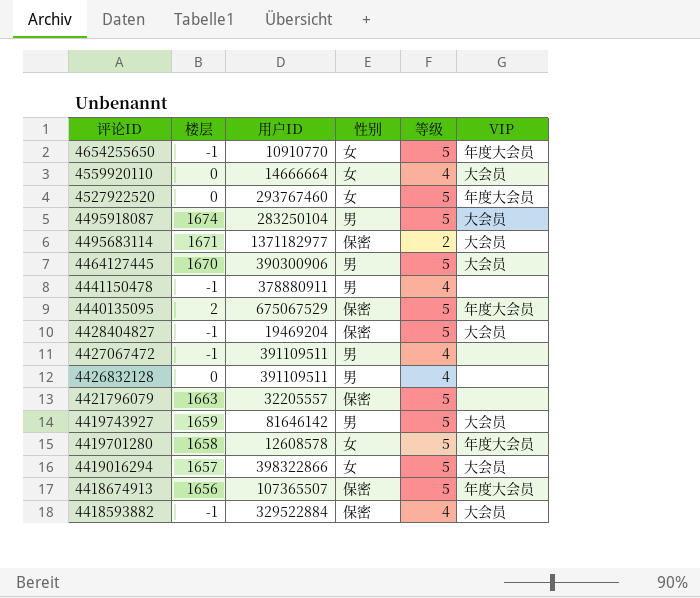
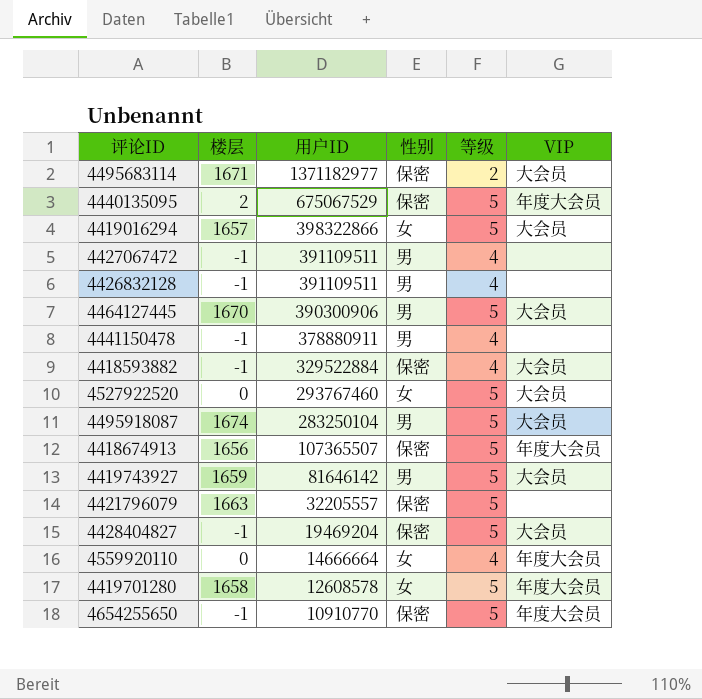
row order: 评论ID descending -> 用户ID descending
4426832128 | 楼层: 0 -> -1
4527922520 | VIP: 年度大会员 -> 大会员
4559920110 | VIP: 大会员 -> 年度大会员
4654255650 | 性别: 女 -> 保密

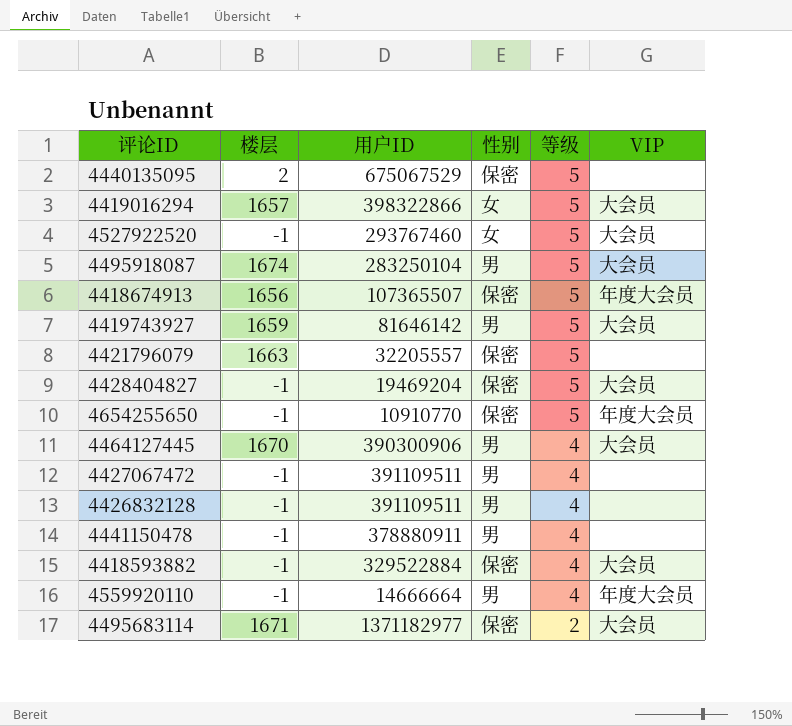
row order: 用户ID descending -> 等级 descending
row 4419701280: 1658 | 12608578 | 女 | 5 | 年度大会员 -> none
4440135095 | VIP: 年度大会员 -> none
4527922520 | 楼层: 0 -> -1
4464127445 | 等级: 5 -> 4
4559920110 | 楼层: 0 -> -1
4559920110 | 性别: 女 -> 男

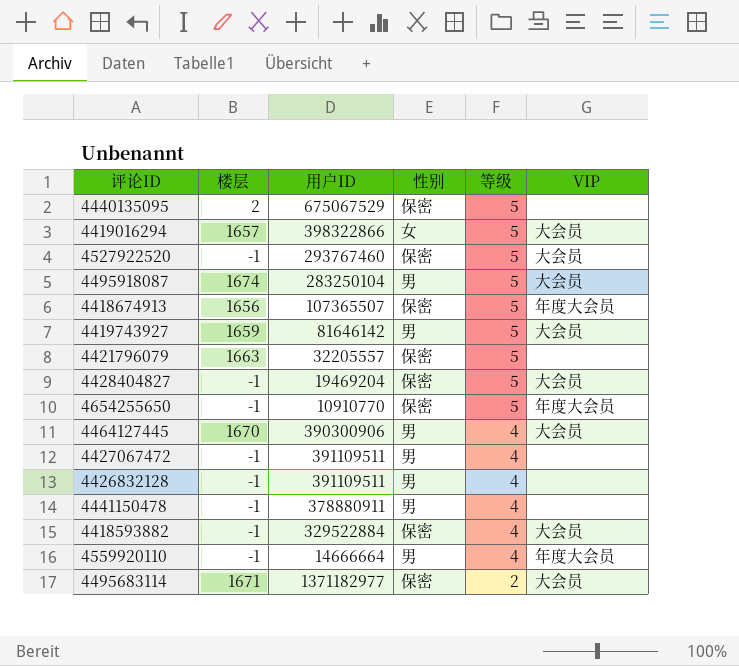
4527922520 | 性别: 女 -> 保密

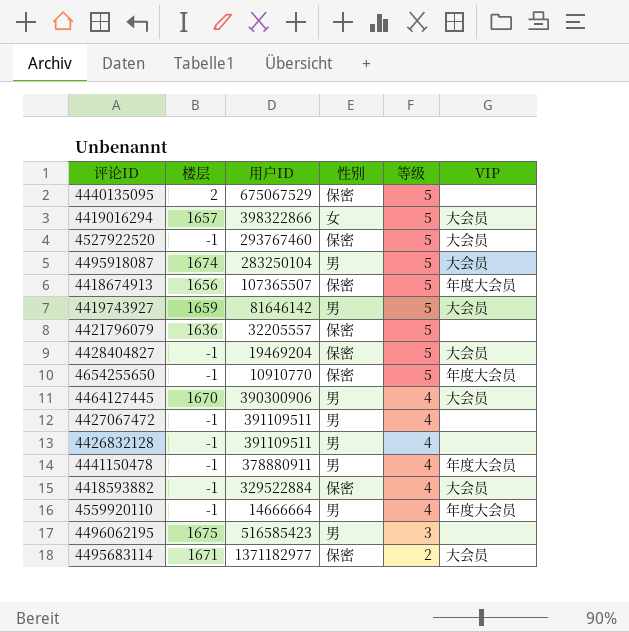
4421796079 | 楼层: 1663 -> 1636
4441150478 | VIP: none -> 年度大会员
row 4496062195: none -> 1675 | 516585423 | 男 | 3 | none

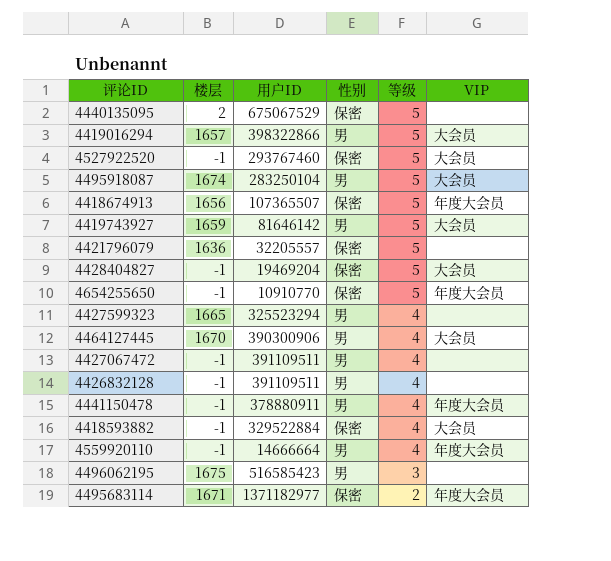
4419016294 | 性别: 女 -> 男
row 4427599323: none -> 1665 | 325523294 | 男 | 4 | none
4495683114 | VIP: 大会员 -> 年度大会员

